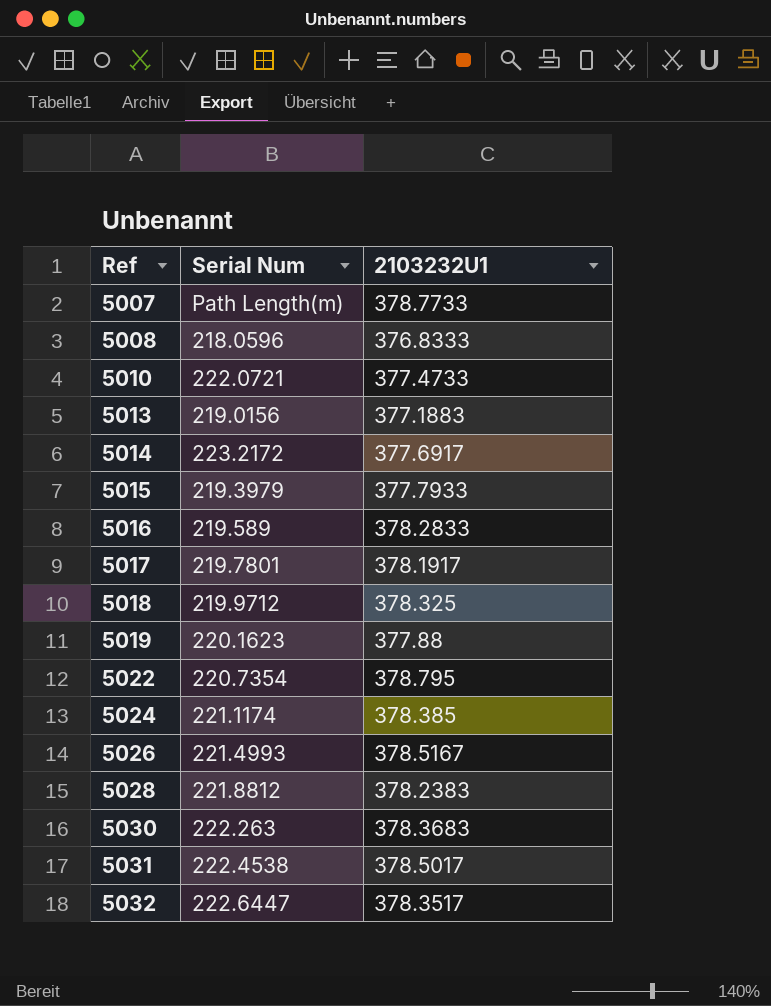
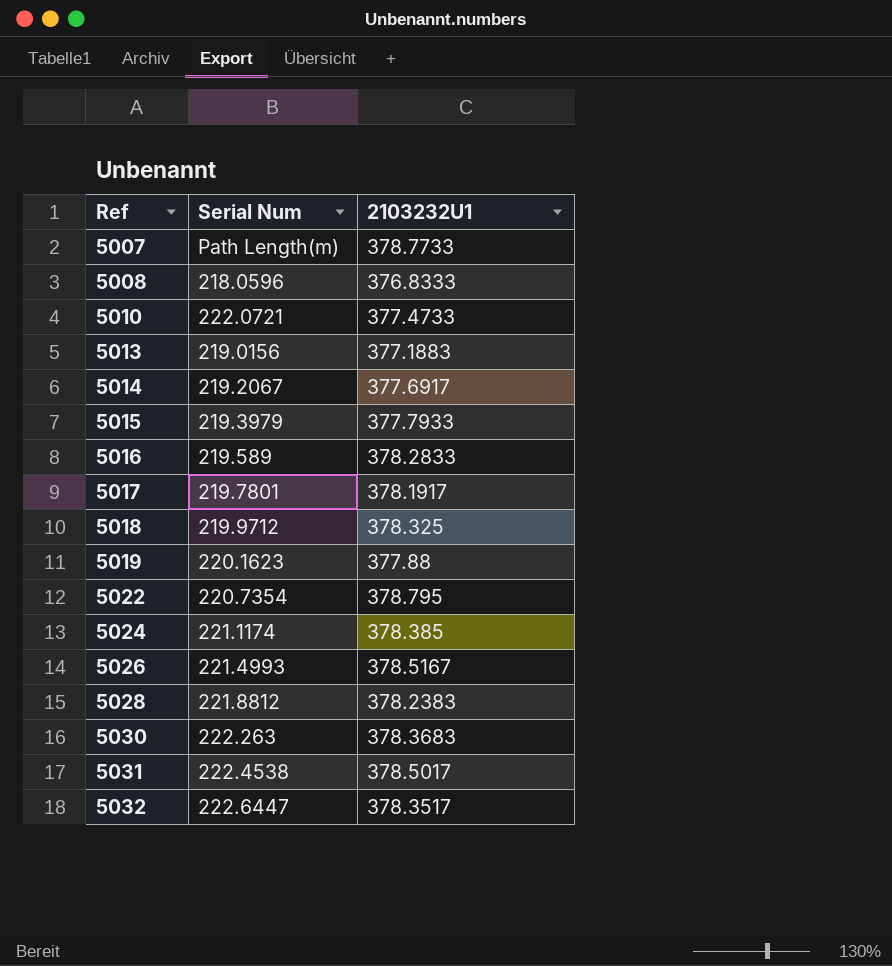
5014 | Serial Num: 223.2172 -> 219.2067

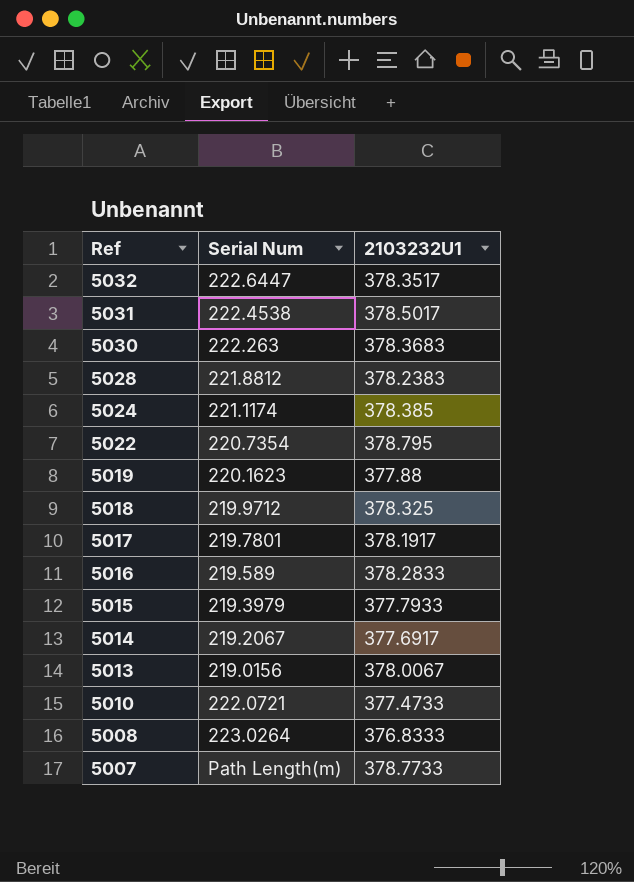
row order: Ref ascending -> Ref descending
row 5026: 221.4993 | 378.5167 -> none
5013 | 2103232U1: 377.1883 -> 378.0067
5008 | Serial Num: 218.0596 -> 223.0264

